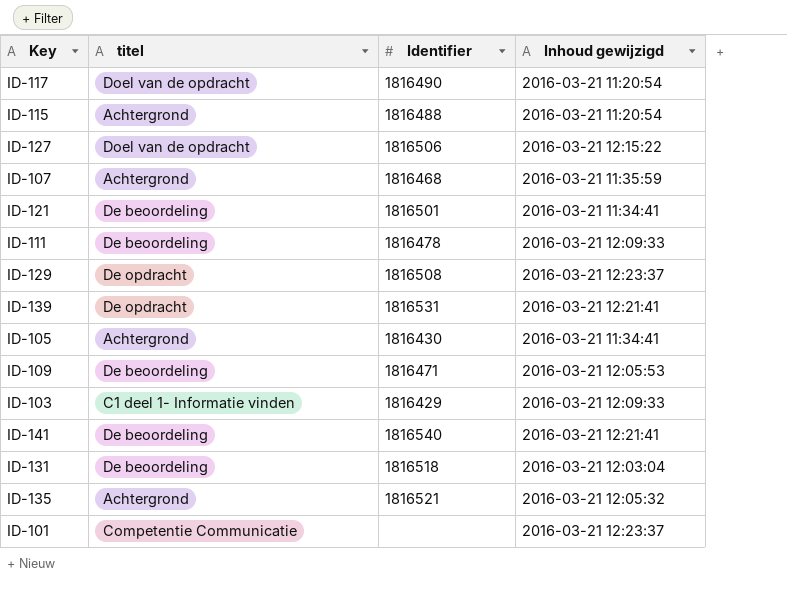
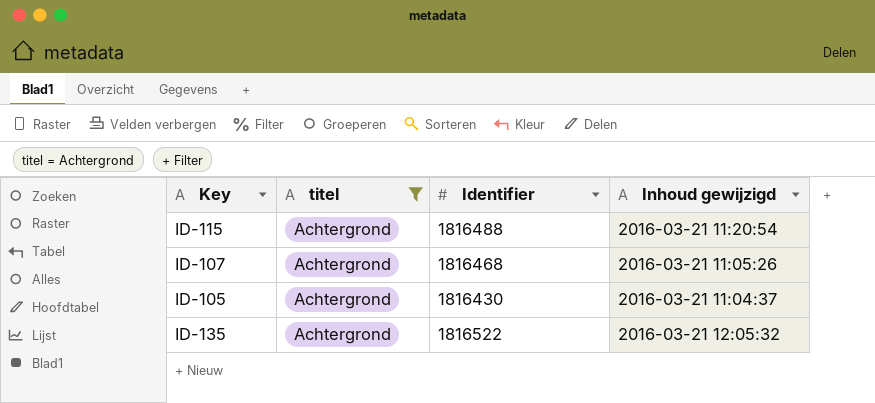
filter: none -> titel = Achtergrond
ID-107 | Inhoud gewijzigd: 2016-03-21 11:35:59 -> 2016-03-21 11:05:26
ID-105 | Inhoud gewijzigd: 2016-03-21 11:34:41 -> 2016-03-21 11:04:37
ID-135 | Identifier: 1816521 -> 1816522

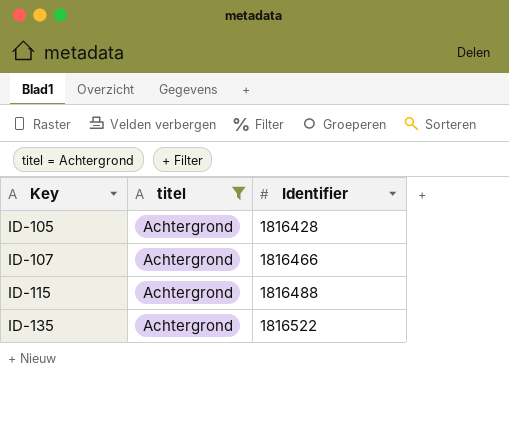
row order: none -> Key ascending
column Inhoud gewijzigd | position: 4 -> none
ID-105 | Identifier: 1816430 -> 1816428
ID-107 | Identifier: 1816468 -> 1816466

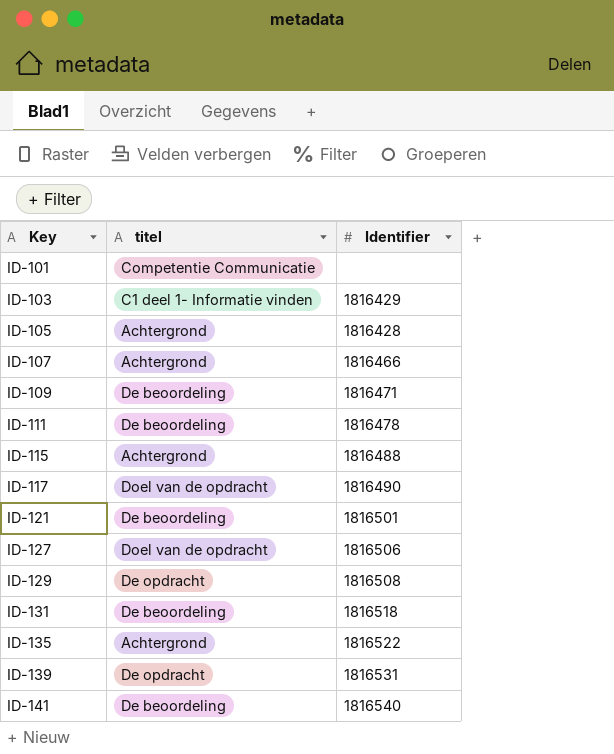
filter: titel = Achtergrond -> none

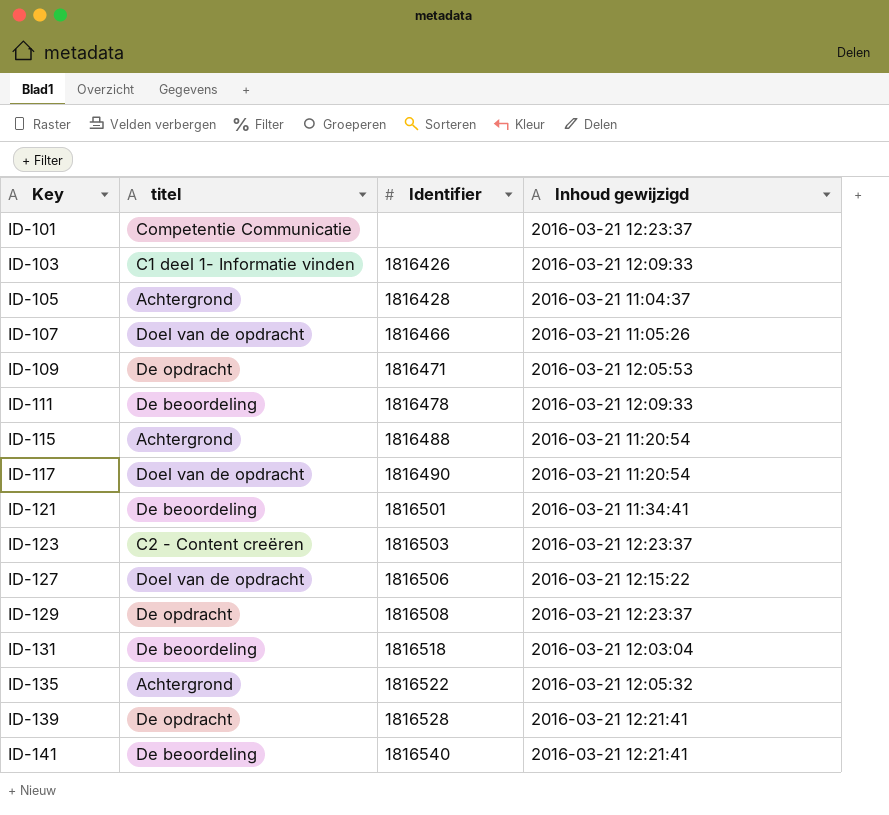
column Inhoud gewijzigd | position: none -> 4
ID-103 | Identifier: 1816429 -> 1816426
ID-107 | titel: Achtergrond -> Doel van de opdracht
ID-109 | titel: De beoordeling -> De opdracht
row ID-123: none -> C2 - Content creëren | 1816503 | 2016-03-21 12:23:37
ID-139 | Identifier: 1816531 -> 1816528

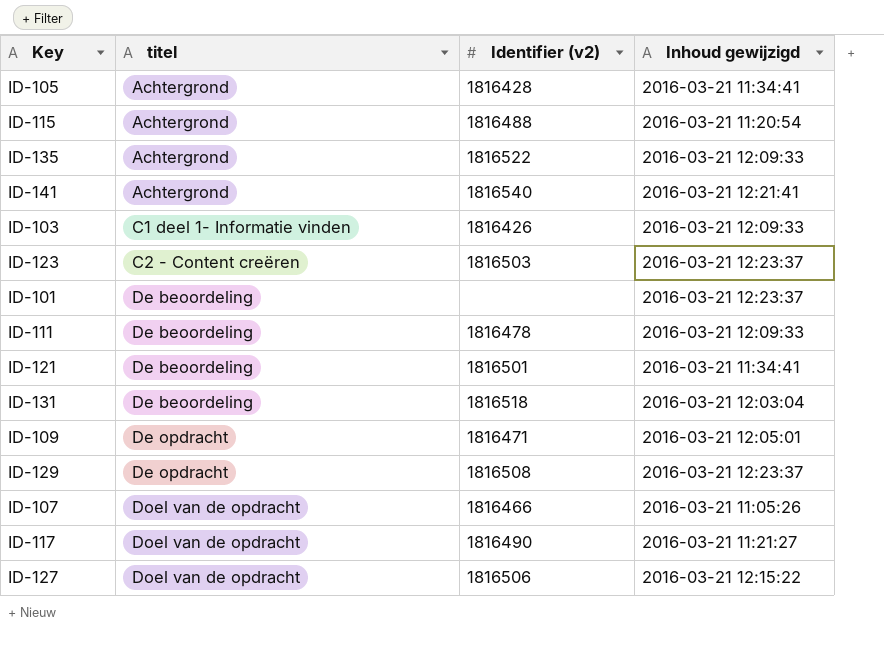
row order: Key ascending -> titel ascending
column name: Identifier -> Identifier (v2)
row ID-139: De opdracht | 1816528 | 2016-03-21 12:21:41 -> none
ID-105 | Inhoud gewijzigd: 2016-03-21 11:04:37 -> 2016-03-21 11:34:41
ID-135 | Inhoud gewijzigd: 2016-03-21 12:05:32 -> 2016-03-21 12:09:33
ID-141 | titel: De beoordeling -> Achtergrond
ID-101 | titel: Competentie Communicatie -> De beoordeling
ID-109 | Inhoud gewijzigd: 2016-03-21 12:05:53 -> 2016-03-21 12:05:01
ID-117 | Inhoud gewijzigd: 2016-03-21 11:20:54 -> 2016-03-21 11:21:27

